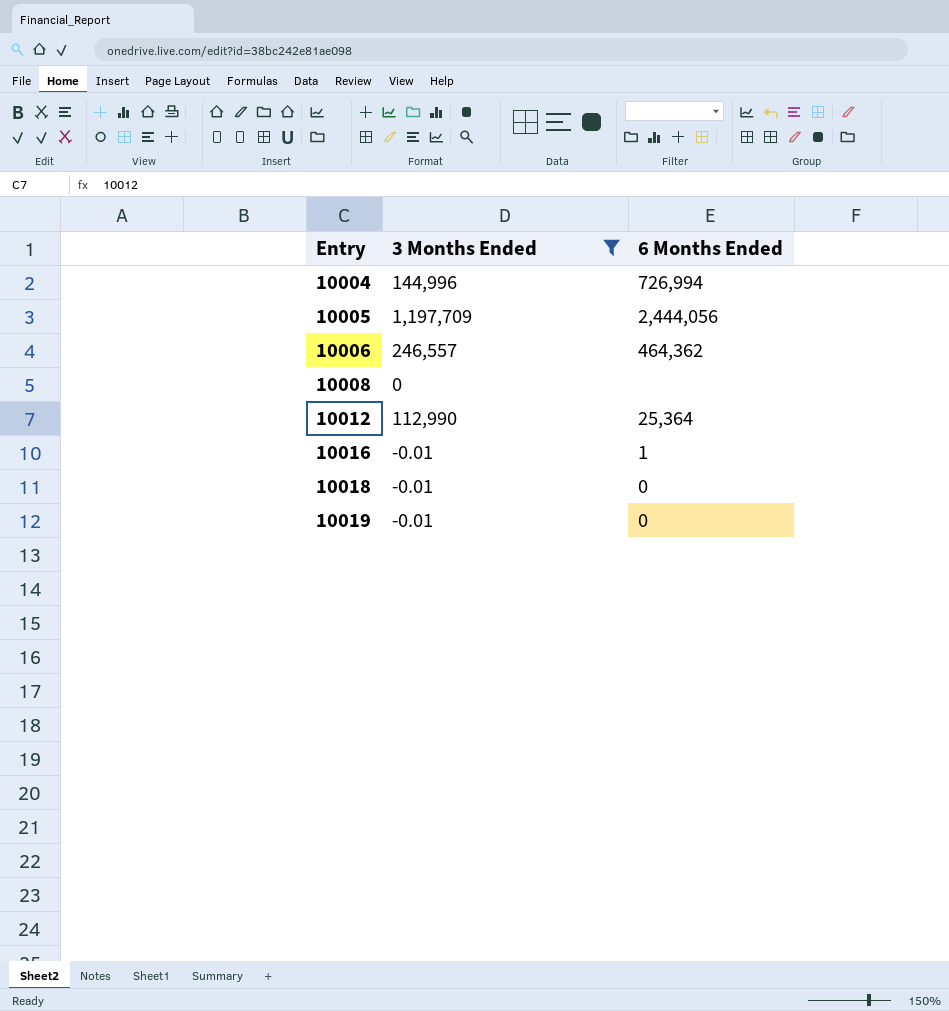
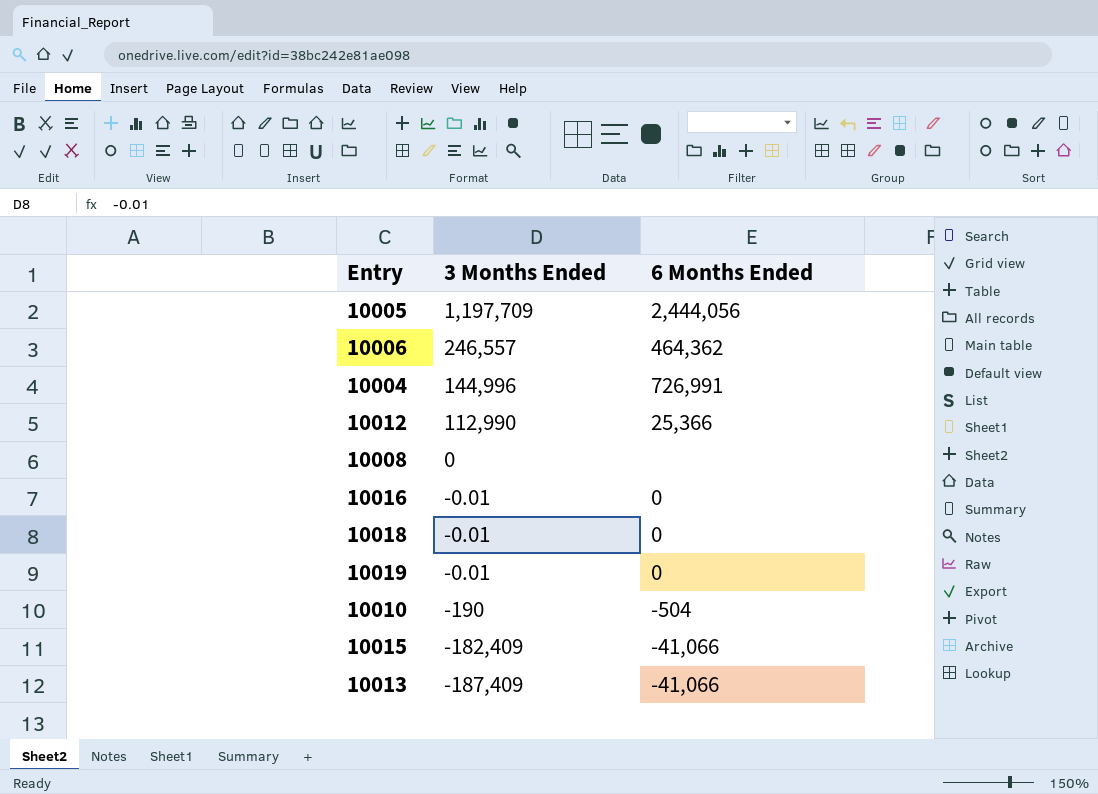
filter: 3 Months Ended >= -0.01 -> none
row order: Entry ascending -> 3 Months Ended descending
10004 | 6 Months Ended: 726,994 -> 726,991
10012 | 6 Months Ended: 25,364 -> 25,366
10016 | 6 Months Ended: 1 -> 0

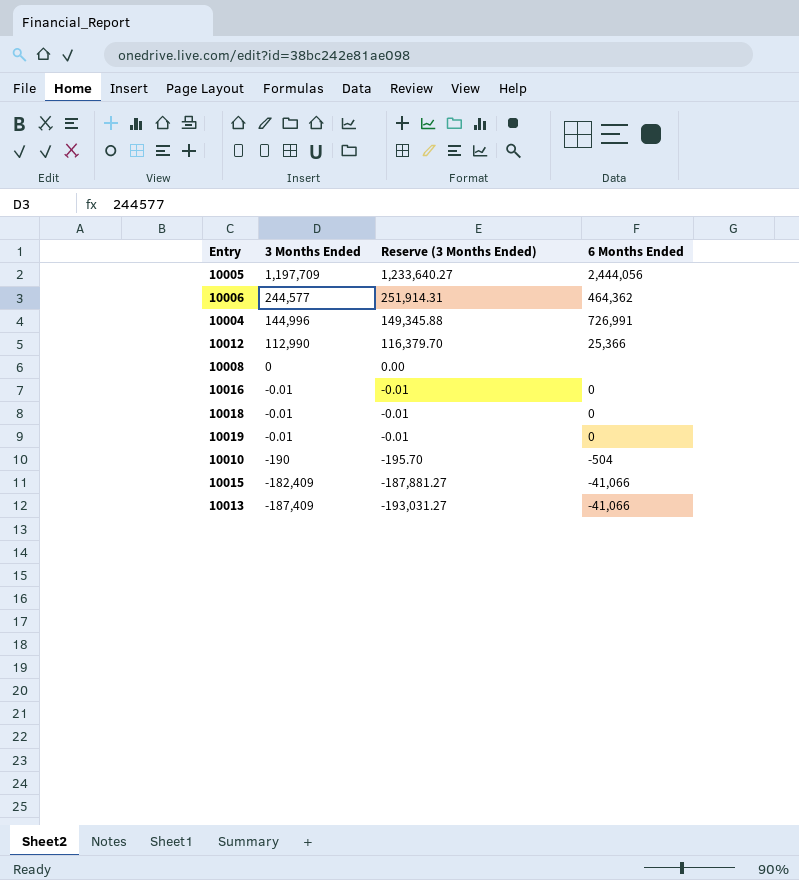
column Reserve (3 Months Ended) | formula: none -> [3 Months Ended] * 1.03
10006 | 3 Months Ended: 246,557 -> 244,577

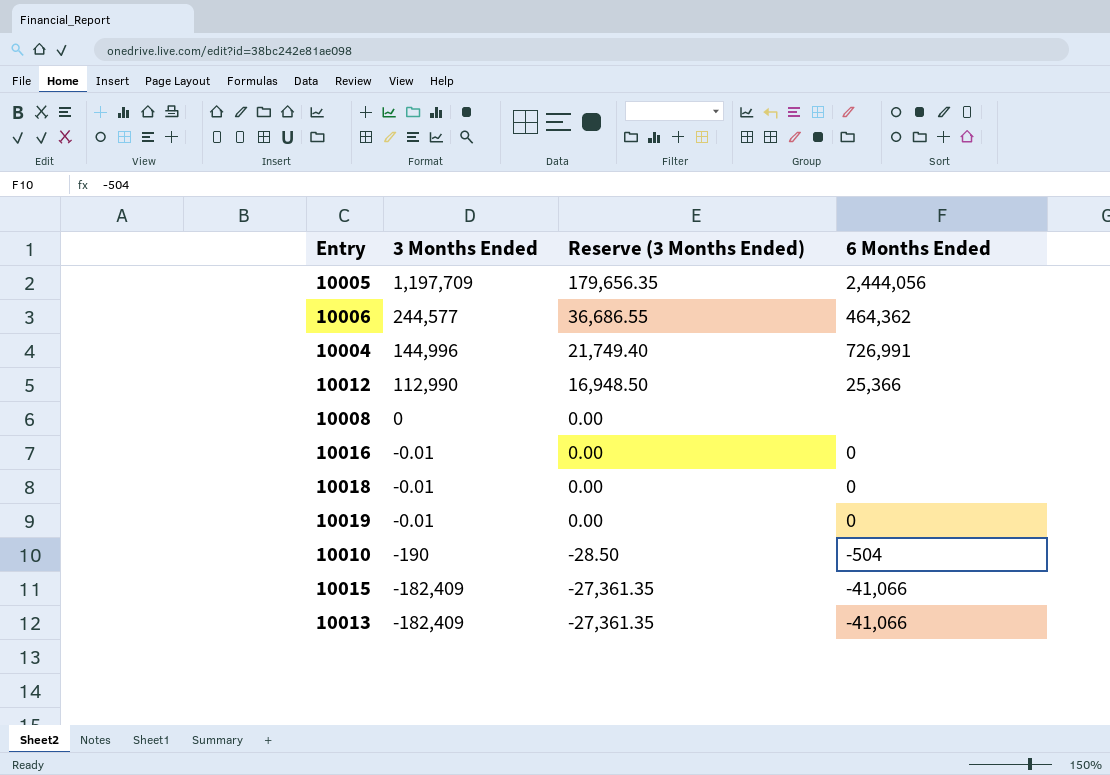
column Reserve (3 Months Ended) | formula: [3 Months Ended] * 1.03 -> [3 Months Ended] * 0.15
10013 | 3 Months Ended: -187,409 -> -182,409

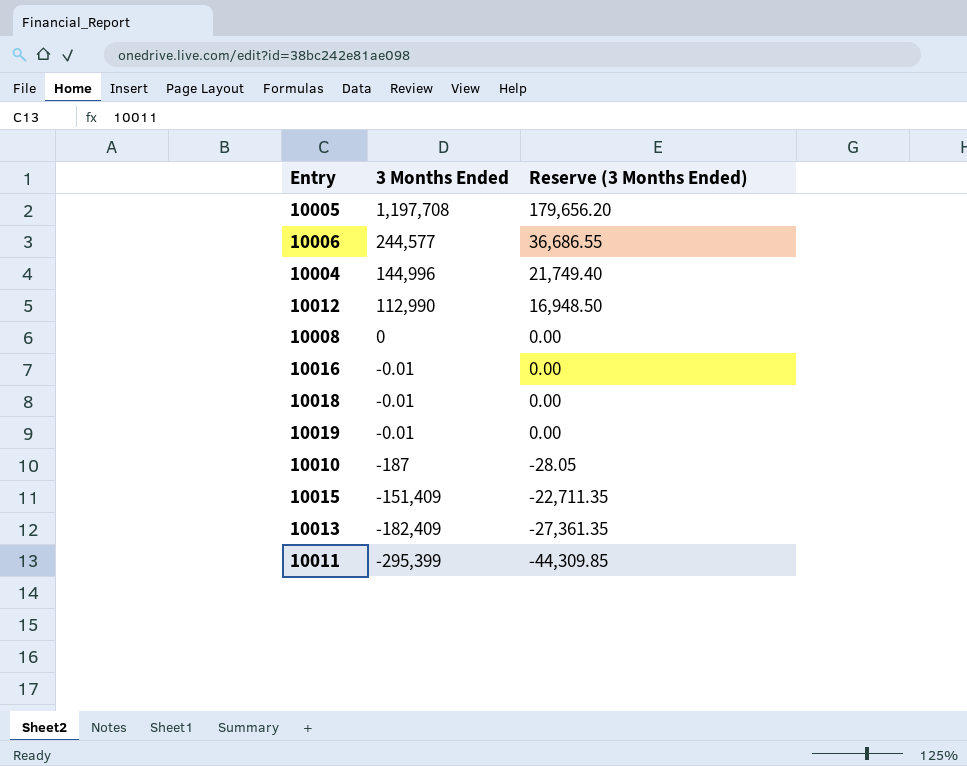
column 6 Months Ended | position: 4 -> none
10005 | 3 Months Ended: 1,197,709 -> 1,197,708
10005 | Reserve (3 Months Ended): 179,656.35 -> 179,656.20
10010 | 3 Months Ended: -190 -> -187
10010 | Reserve (3 Months Ended): -28.50 -> -28.05
10015 | 3 Months Ended: -182,409 -> -151,409
10015 | Reserve (3 Months Ended): -27,361.35 -> -22,711.35
row 10011: none -> -295,399 | -44,309.85

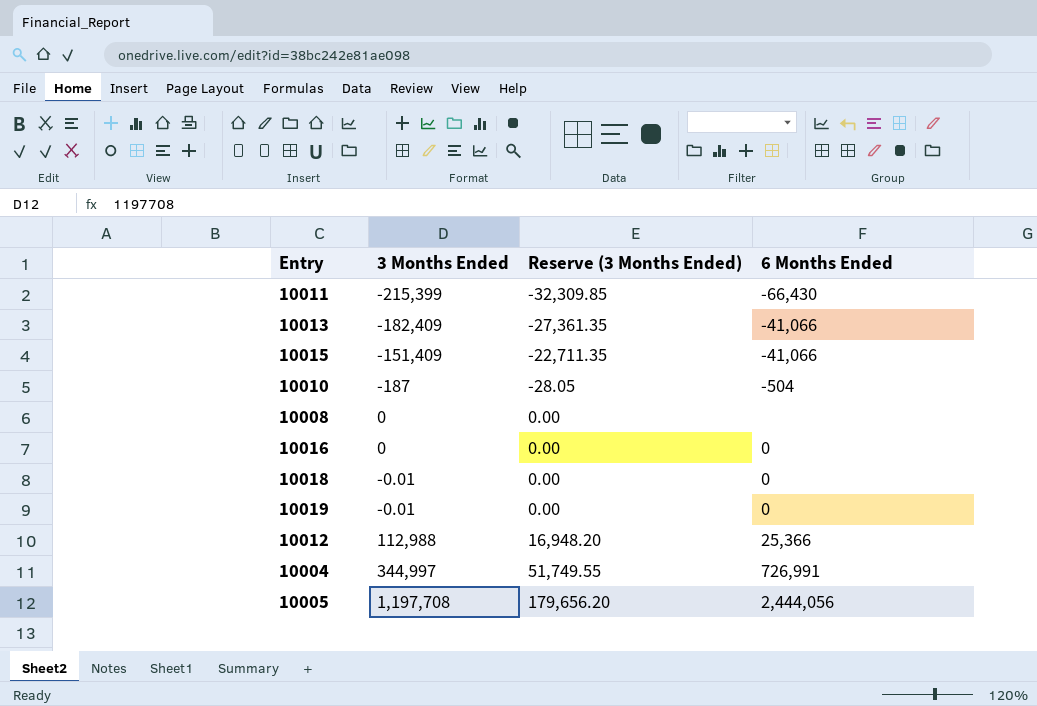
row order: 3 Months Ended descending -> Reserve (3 Months Ended) ascending
column 6 Months Ended | position: none -> 4
row 10006: 244,577 | 36,686.55 -> none
10011 | 3 Months Ended: -295,399 -> -215,399
10011 | Reserve (3 Months Ended): -44,309.85 -> -32,309.85
10016 | 3 Months Ended: -0.01 -> 0
10012 | 3 Months Ended: 112,990 -> 112,988
10012 | Reserve (3 Months Ended): 16,948.50 -> 16,948.20
10004 | 3 Months Ended: 144,996 -> 344,997
10004 | Reserve (3 Months Ended): 21,749.40 -> 51,749.55

